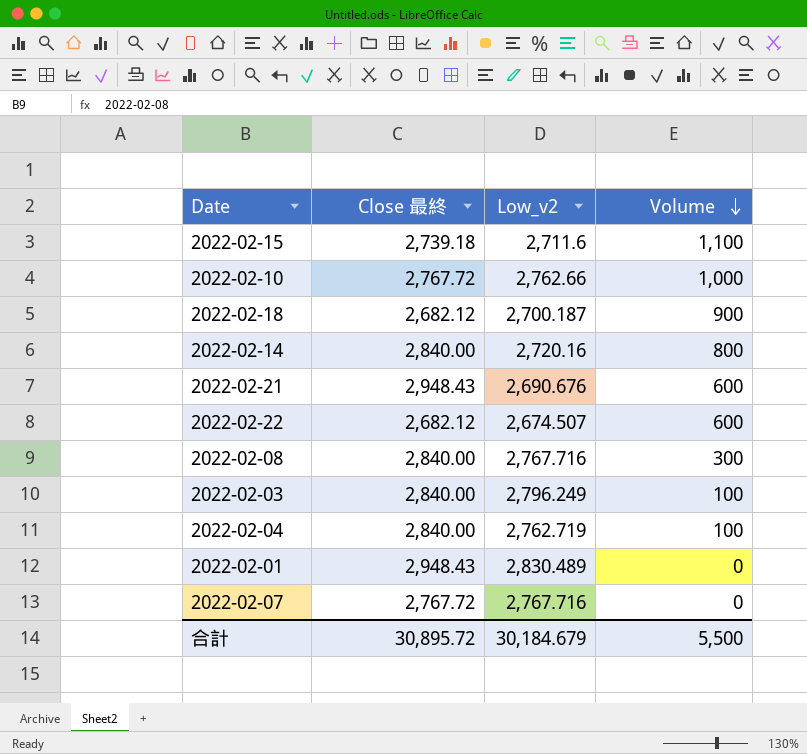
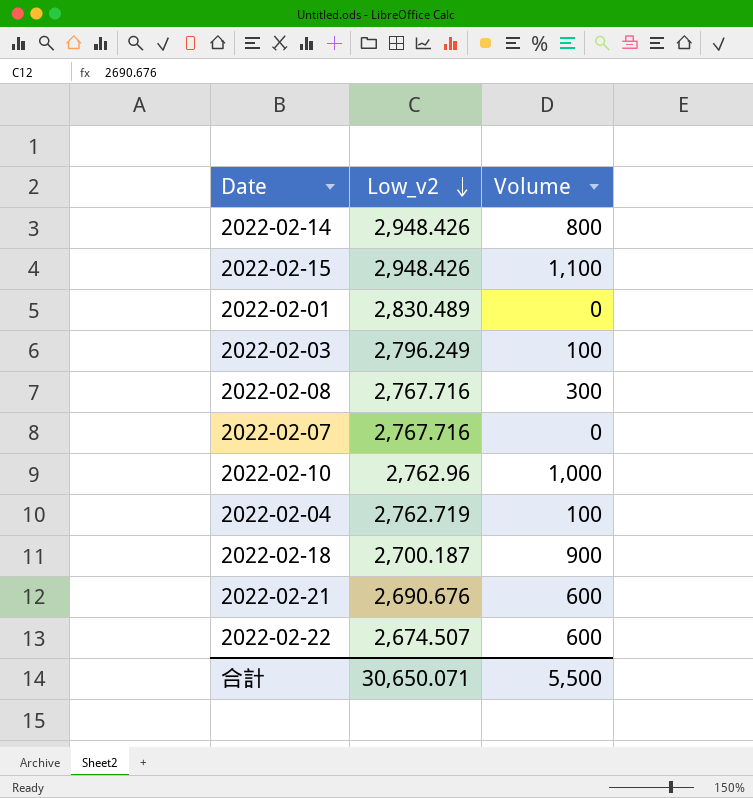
row order: Volume descending -> Low_v2 descending
column Close 最終 | position: 2 -> none
2022-02-14 | Low_v2: 2,720.16 -> 2,948.426
2022-02-15 | Low_v2: 2,711.6 -> 2,948.426
2022-02-10 | Low_v2: 2,762.66 -> 2,762.96
合計 | Low_v2: 30,184.679 -> 30,650.071

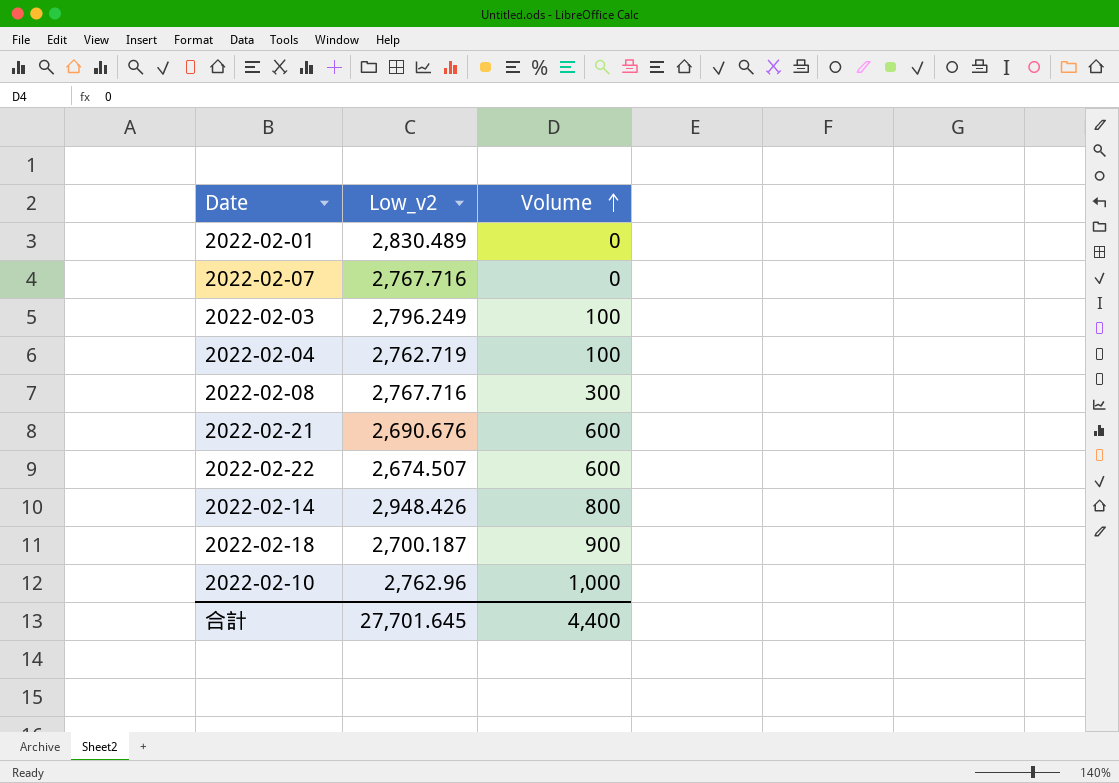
row order: Low_v2 descending -> Volume ascending
row 2022-02-15: 2,948.426 | 1,100 -> none
合計 | Low_v2: 30,650.071 -> 27,701.645
合計 | Volume: 5,500 -> 4,400

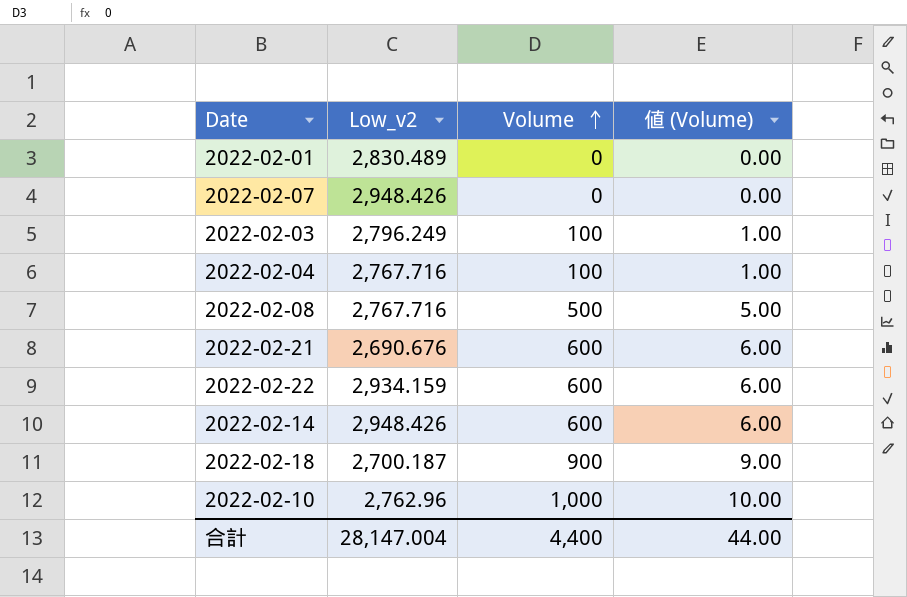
column 値 (Volume) | formula: none -> [Volume] * 0.01
2022-02-07 | Low_v2: 2,767.716 -> 2,948.426
2022-02-04 | Low_v2: 2,762.719 -> 2,767.716
2022-02-08 | Volume: 300 -> 500
2022-02-22 | Low_v2: 2,674.507 -> 2,934.159
2022-02-14 | Volume: 800 -> 600
合計 | Low_v2: 27,701.645 -> 28,147.004

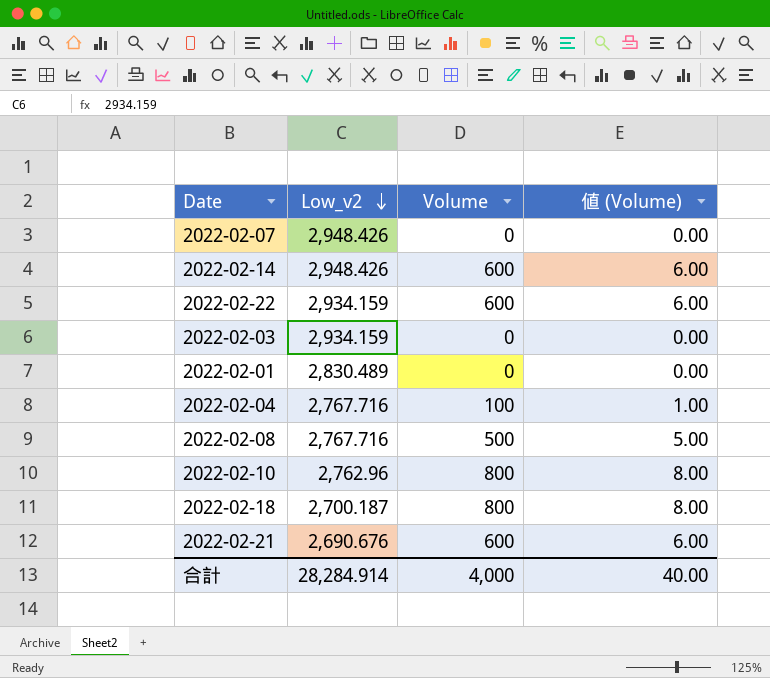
row order: Volume ascending -> Low_v2 descending
2022-02-03 | Low_v2: 2,796.249 -> 2,934.159
2022-02-03 | Volume: 100 -> 0
2022-02-03 | 値 (Volume): 1.00 -> 0.00
2022-02-10 | Volume: 1,000 -> 800
2022-02-10 | 値 (Volume): 10.00 -> 8.00
2022-02-18 | Volume: 900 -> 800
2022-02-18 | 値 (Volume): 9.00 -> 8.00
合計 | Low_v2: 28,147.004 -> 28,284.914
合計 | Volume: 4,400 -> 4,000
合計 | 値 (Volume): 44.00 -> 40.00

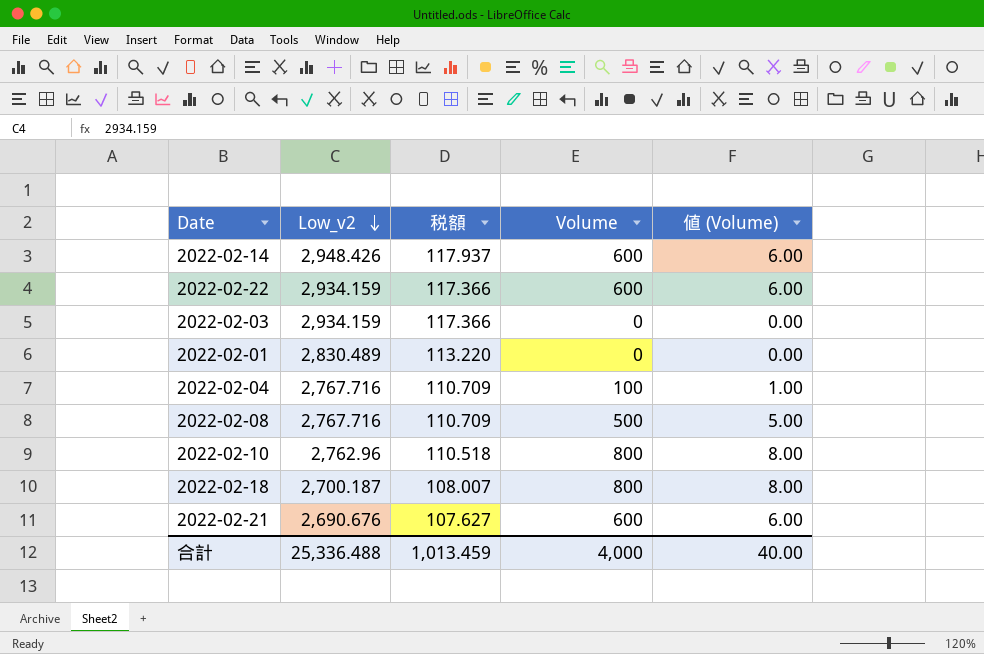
column 税額 | formula: none -> [Low_v2] * 0.04
row 2022-02-07: 2,948.426 | 0 | 0.00 -> none
合計 | Low_v2: 28,284.914 -> 25,336.488

